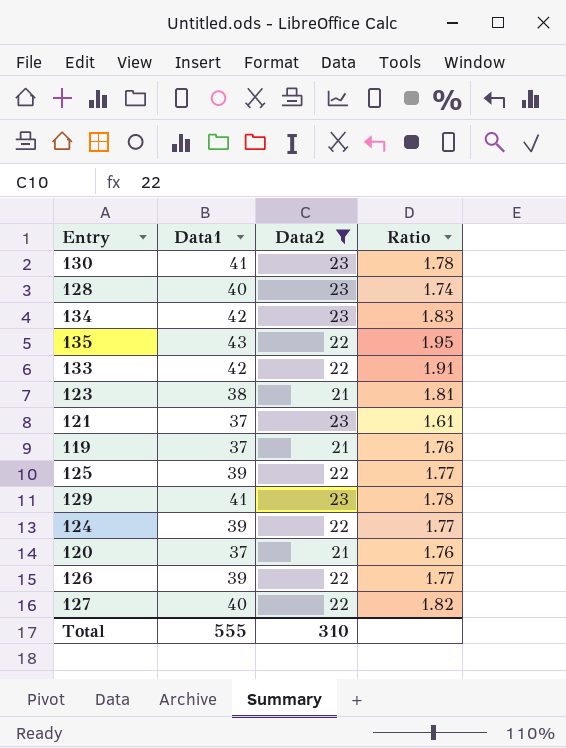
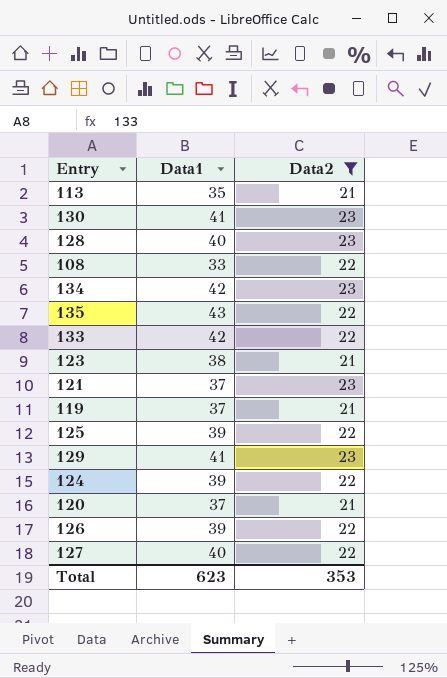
column Ratio | formula: [Data1] / [Data2] -> none
row 113: none -> 35 | 21
row 108: none -> 33 | 22
Total | Data1: 555 -> 623
Total | Data2: 310 -> 353

